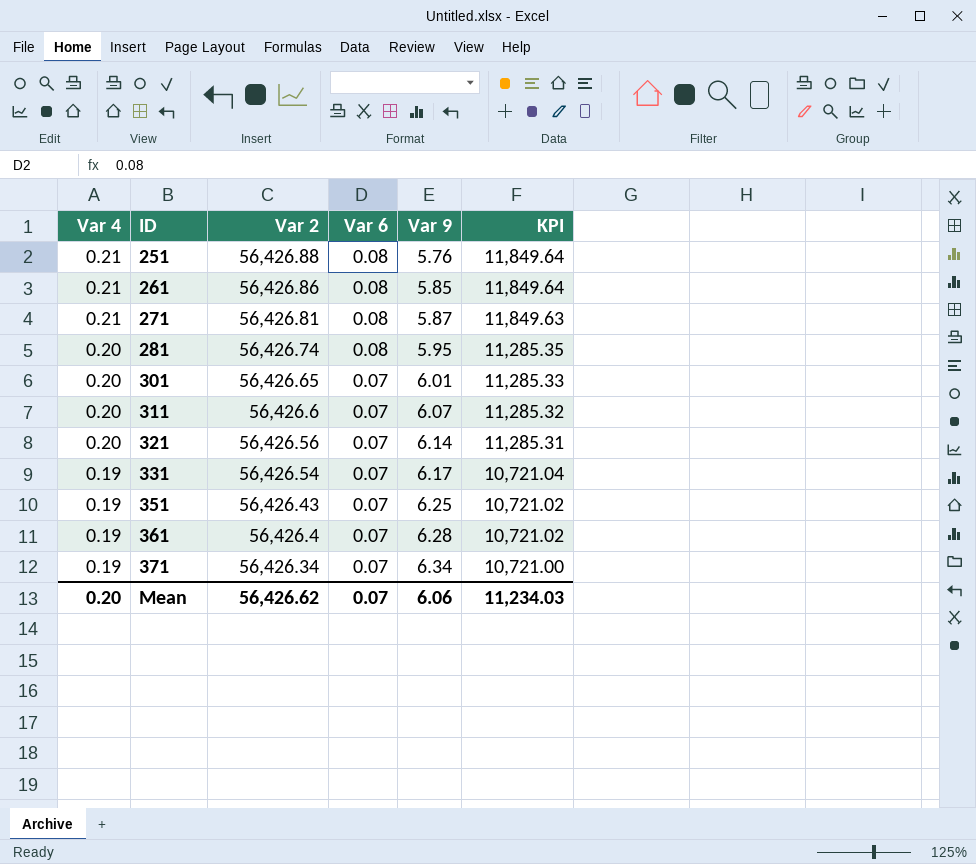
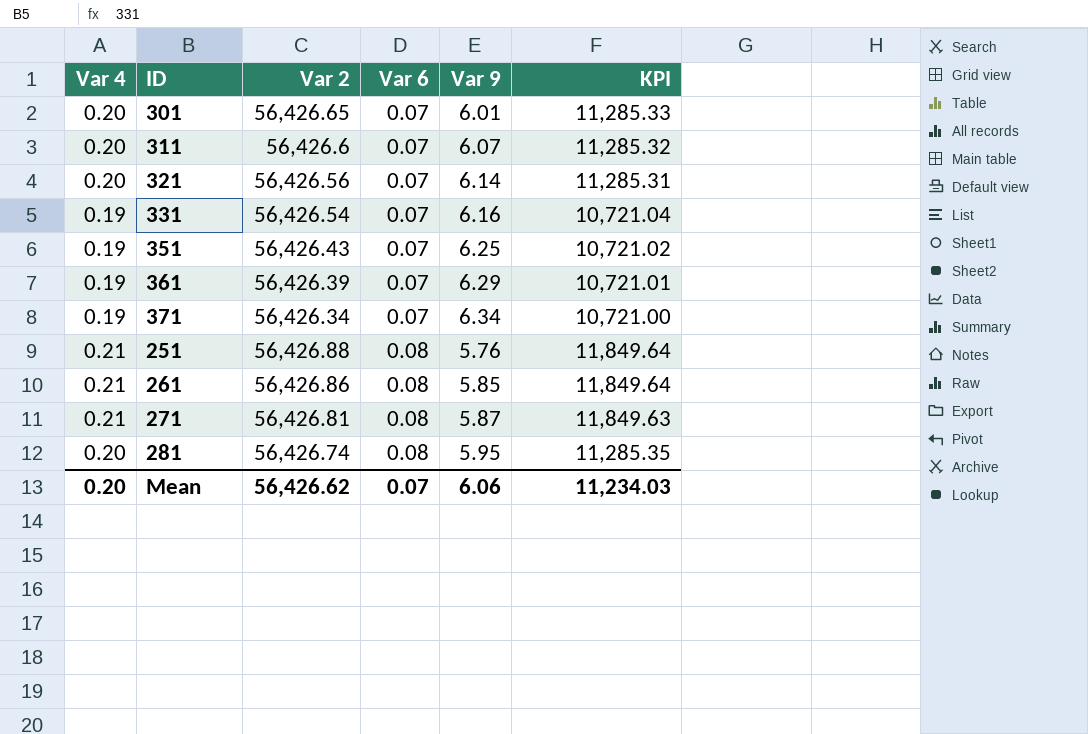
row order: Var 4 descending -> Var 6 ascending
331 | Var 9: 6.17 -> 6.16
361 | Var 2: 56,426.4 -> 56,426.39
361 | Var 9: 6.28 -> 6.29
361 | KPI: 10,721.02 -> 10,721.01

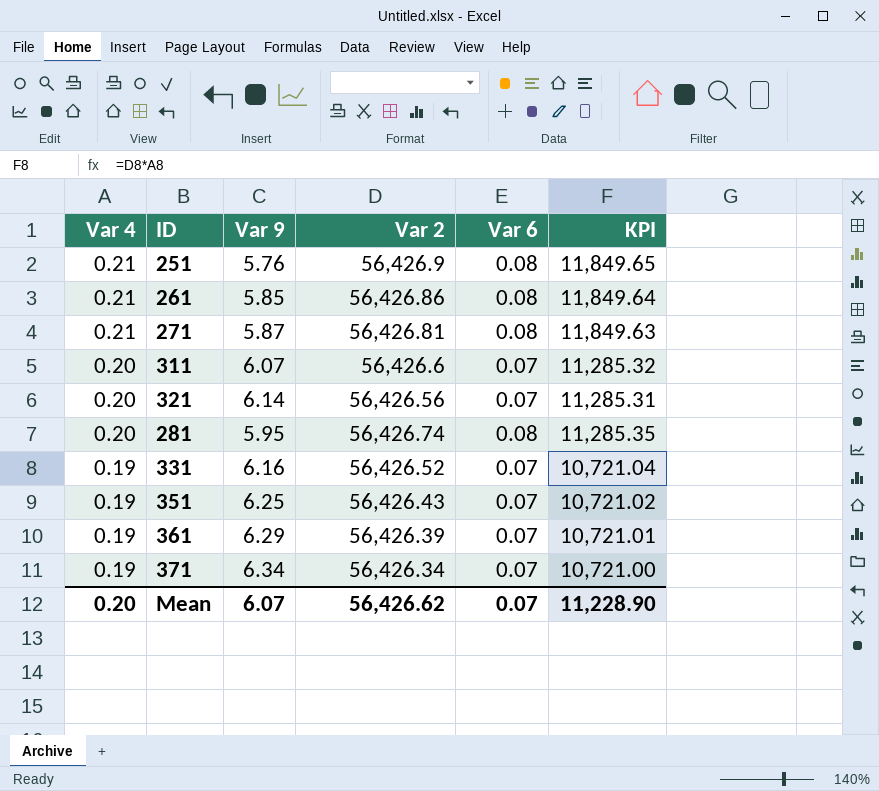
row order: Var 6 ascending -> Var 4 descending
column Var 9 | position: 5 -> 3
row 301: 0.20 | 56,426.65 | 0.07 | 6.01 | 11,285.33 -> none
251 | Var 2: 56,426.88 -> 56,426.9
251 | KPI: 11,849.64 -> 11,849.65
331 | Var 2: 56,426.54 -> 56,426.52
Mean | Var 9: 6.06 -> 6.07
Mean | KPI: 11,234.03 -> 11,228.90

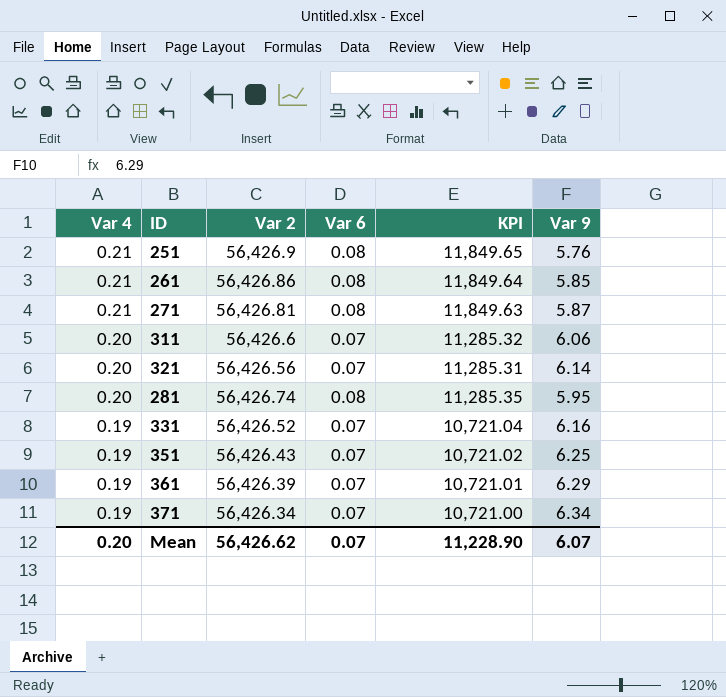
column Var 9 | position: 3 -> 6
311 | Var 9: 6.07 -> 6.06

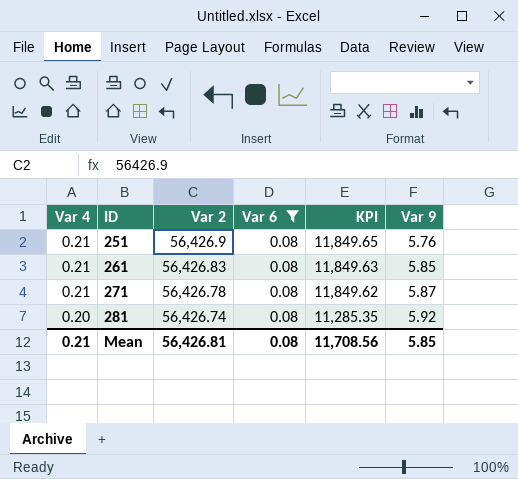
filter: none -> Var 6 = 0.08
261 | Var 2: 56,426.86 -> 56,426.83
261 | KPI: 11,849.64 -> 11,849.63
271 | Var 2: 56,426.81 -> 56,426.78
271 | KPI: 11,849.63 -> 11,849.62
281 | Var 9: 5.95 -> 5.92
Mean | Var 4: 0.20 -> 0.21
Mean | Var 2: 56,426.62 -> 56,426.81
Mean | Var 6: 0.07 -> 0.08
Mean | KPI: 11,228.90 -> 11,708.56
Mean | Var 9: 6.07 -> 5.85

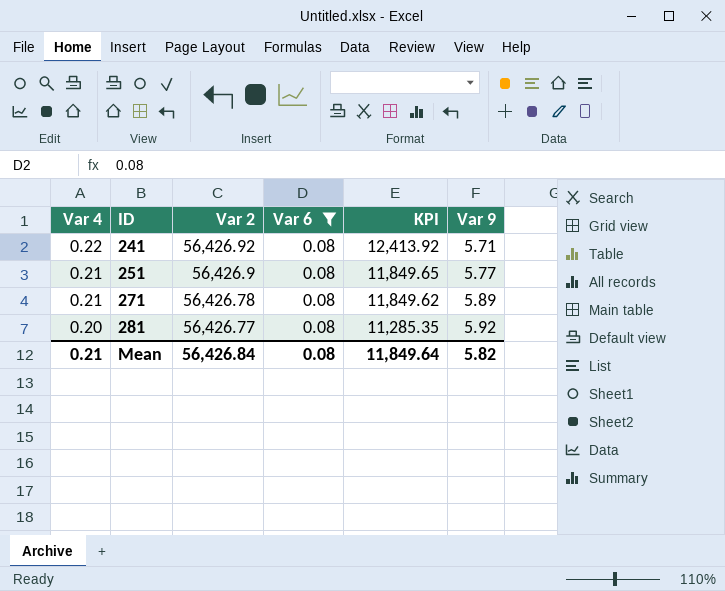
row 261: 0.21 | 56,426.83 | 0.08 | 11,849.63 | 5.85 -> none
row 241: none -> 0.22 | 56,426.92 | 0.08 | 12,413.92 | 5.71
251 | Var 9: 5.76 -> 5.77
271 | Var 9: 5.87 -> 5.89
281 | Var 2: 56,426.74 -> 56,426.77
Mean | Var 2: 56,426.81 -> 56,426.84
Mean | KPI: 11,708.56 -> 11,849.64
Mean | Var 9: 5.85 -> 5.82

